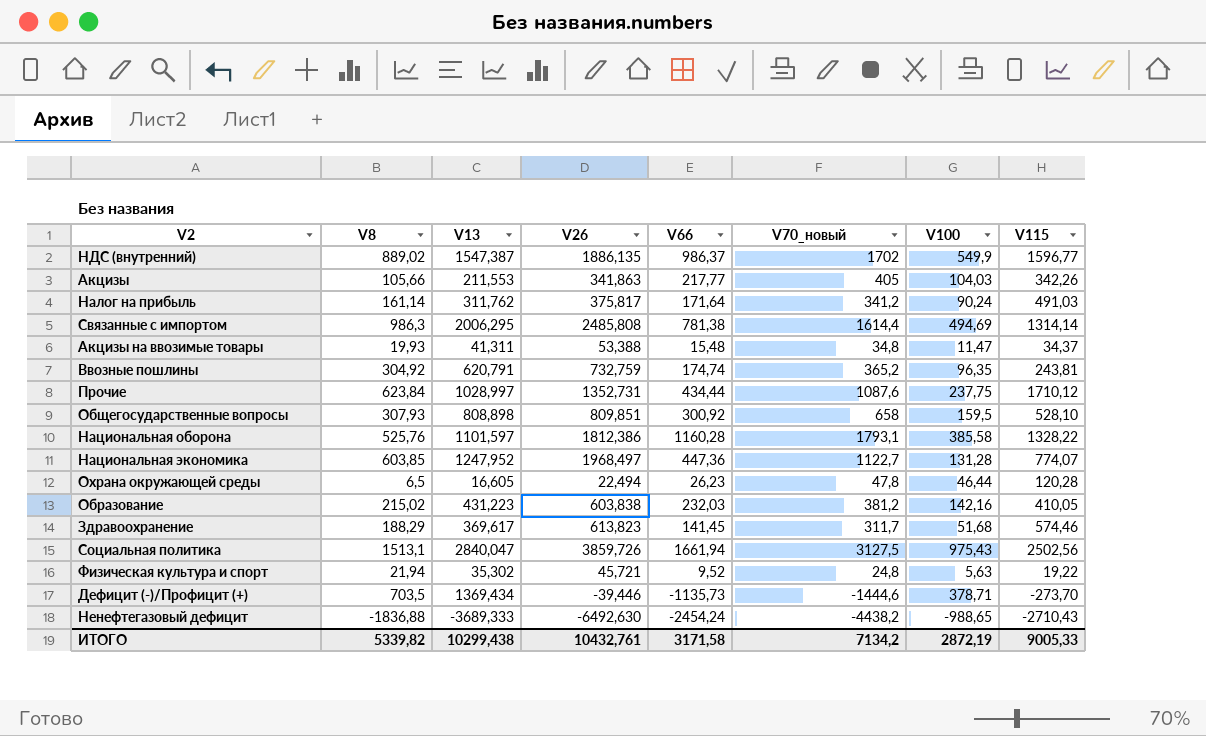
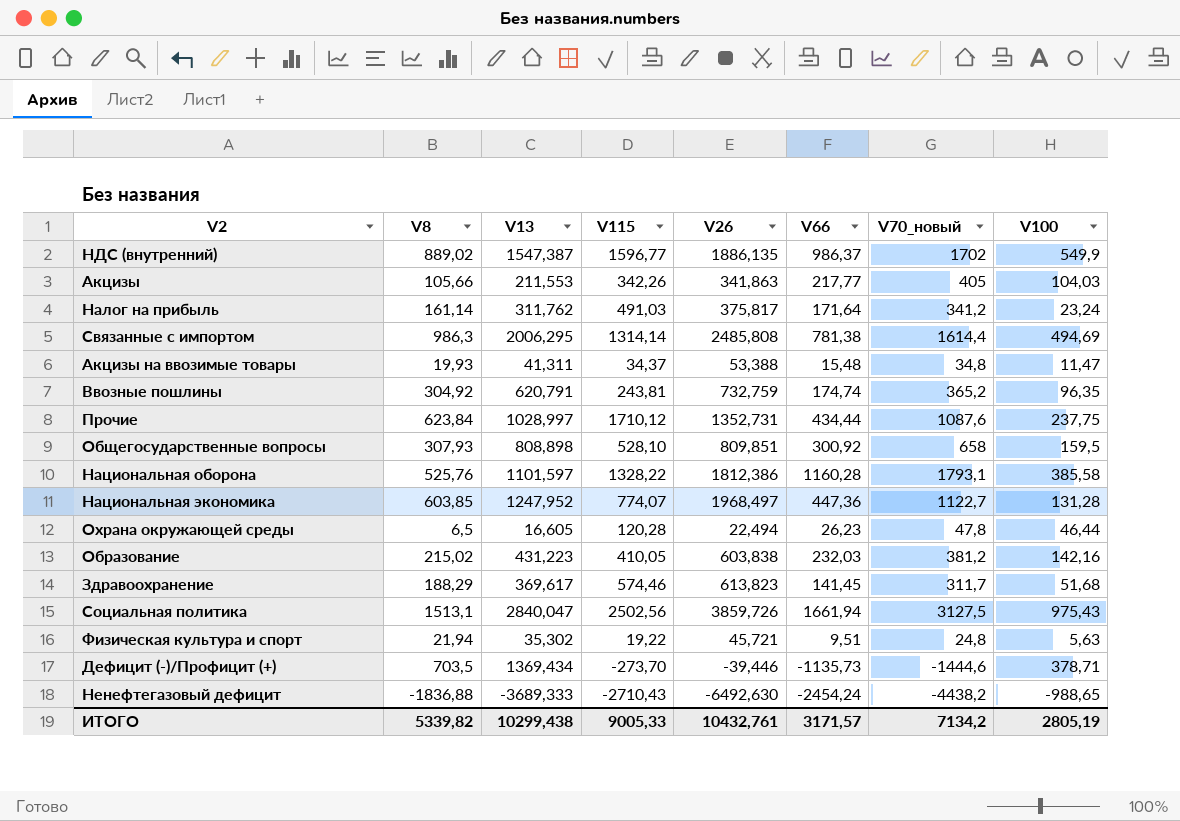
column V115 | position: 8 -> 4
Налог на прибыль | V100: 90,24 -> 23,24
Физическая культура и спорт | V66: 9,52 -> 9,51
ИТОГО | V66: 3171,58 -> 3171,57
ИТОГО | V100: 2872,19 -> 2805,19

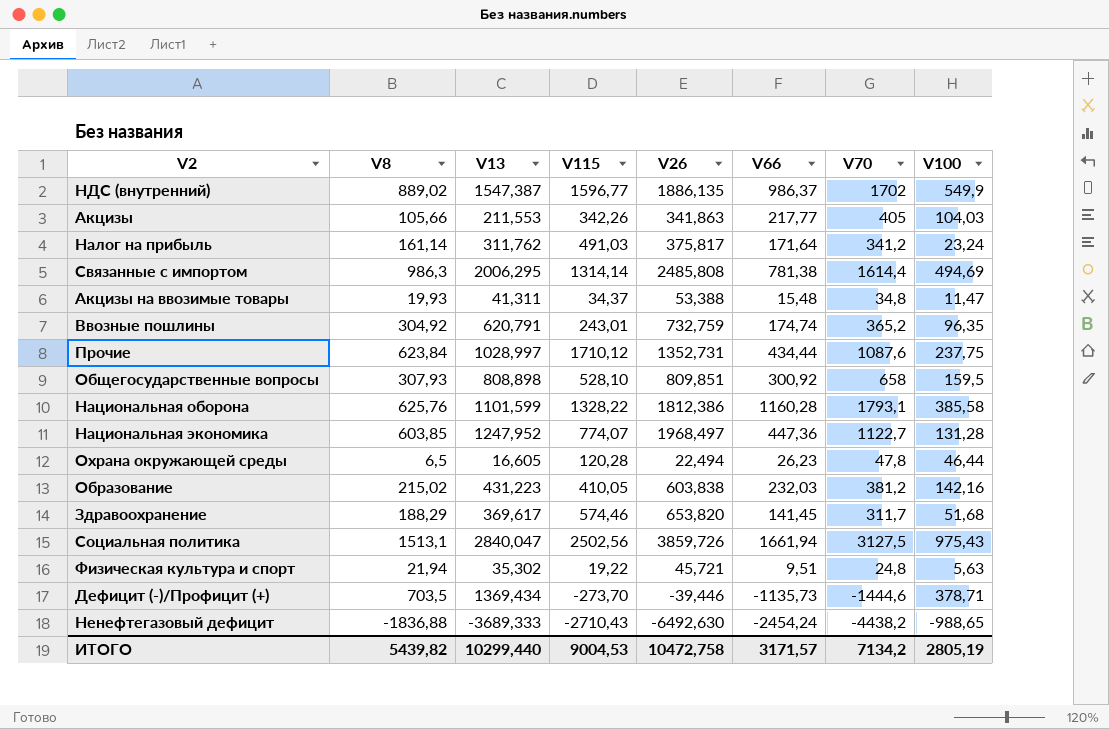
column name: V70_новый -> V70
Ввозные пошлины | V115: 243,81 -> 243,01
Национальная оборона | V8: 525,76 -> 625,76
Национальная оборона | V13: 1101,597 -> 1101,599
Здравоохранение | V26: 613,823 -> 653,820
ИТОГО | V8: 5339,82 -> 5439,82
ИТОГО | V13: 10299,438 -> 10299,440
ИТОГО | V115: 9005,33 -> 9004,53
ИТОГО | V26: 10432,761 -> 10472,758

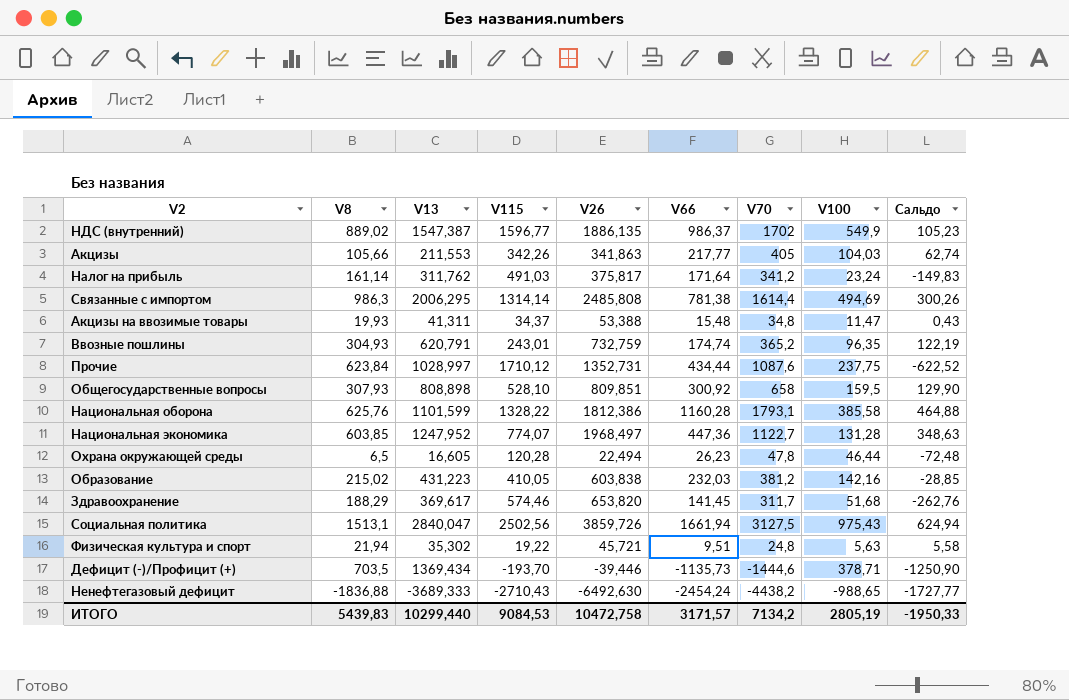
column Сальдо | formula: none -> [V70] - [V115]
Ввозные пошлины | V8: 304,92 -> 304,93
Дефицит (-)/Профицит (+) | V115: -273,70 -> -193,70
ИТОГО | V8: 5439,82 -> 5439,83
ИТОГО | V115: 9004,53 -> 9084,53

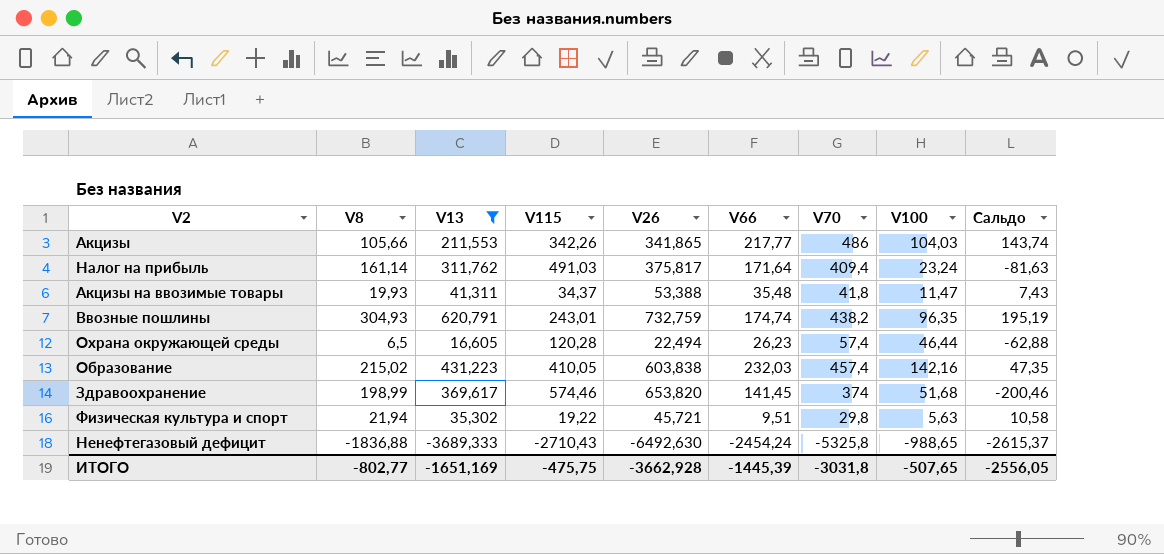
filter: none -> V13 <= 620,791
Акцизы | V26: 341,863 -> 341,865
Акцизы | V70: 405 -> 486
Акцизы | Сальдо: 62,74 -> 143,74
Налог на прибыль | V70: 341,2 -> 409,4
Налог на прибыль | Сальдо: -149,83 -> -81,63
Акцизы на ввозимые товары | V66: 15,48 -> 35,48
Акцизы на ввозимые товары | V70: 34,8 -> 41,8
Акцизы на ввозимые товары | Сальдо: 0,43 -> 7,43
Ввозные пошлины | V70: 365,2 -> 438,2
Ввозные пошлины | Сальдо: 122,19 -> 195,19
Охрана окружающей среды | V70: 47,8 -> 57,4
Охрана окружающей среды | Сальдо: -72,48 -> -62,88
Образование | V70: 381,2 -> 457,4
Образование | Сальдо: -28,85 -> 47,35
Здравоохранение | V8: 188,29 -> 198,99
Здравоохранение | V70: 311,7 -> 374
Здравоохранение | Сальдо: -262,76 -> -200,46
Физическая культура и спорт | V70: 24,8 -> 29,8
Физическая культура и спорт | Сальдо: 5,58 -> 10,58
Ненефтегазовый дефицит | V70: -4438,2 -> -5325,8
Ненефтегазовый дефицит | Сальдо: -1727,77 -> -2615,37
ИТОГО | V8: 5439,83 -> -802,77
ИТОГО | V13: 10299,440 -> -1651,169
ИТОГО | V115: 9084,53 -> -475,75
ИТОГО | V26: 10472,758 -> -3662,928
ИТОГО | V66: 3171,57 -> -1445,39
ИТОГО | V70: 7134,2 -> -3031,8
ИТОГО | V100: 2805,19 -> -507,65
ИТОГО | Сальдо: -1950,33 -> -2556,05

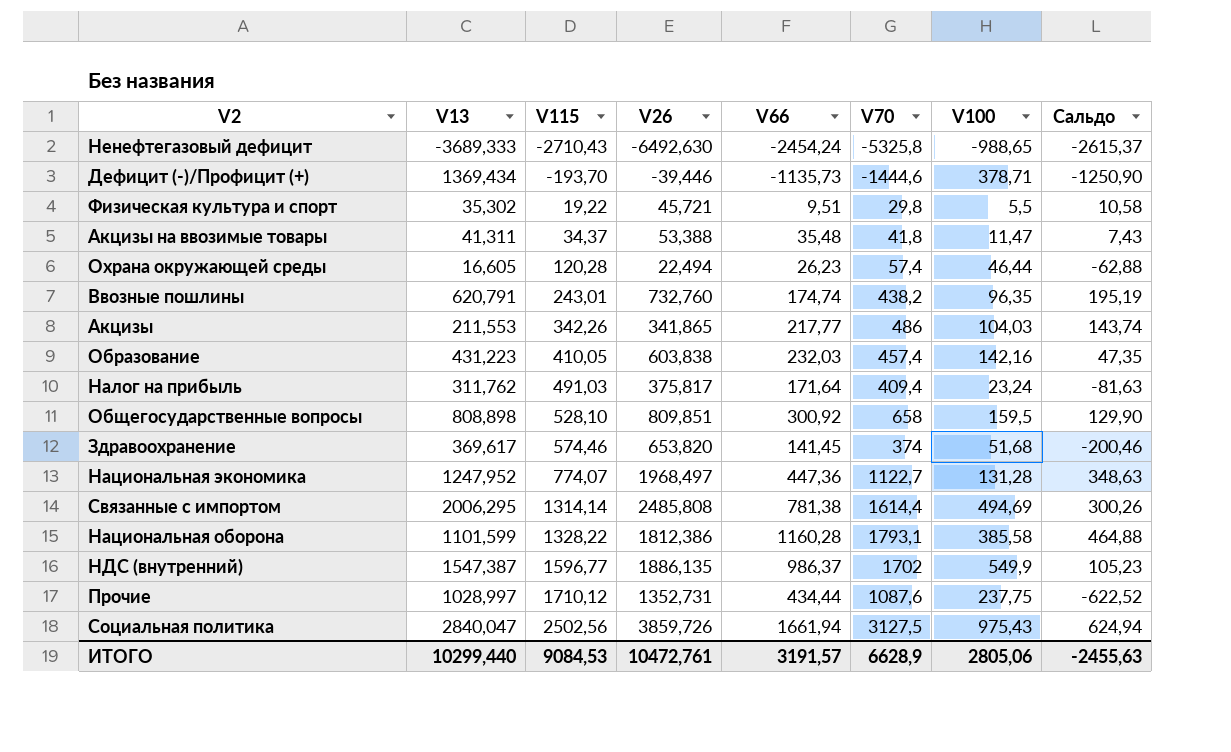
filter: V13 <= 620,791 -> none
row order: none -> V115 ascending
column V8 | position: 2 -> none
Физическая культура и спорт | V100: 5,63 -> 5,5
Ввозные пошлины | V26: 732,759 -> 732,760
ИТОГО | V13: -1651,169 -> 10299,440
ИТОГО | V115: -475,75 -> 9084,53
ИТОГО | V26: -3662,928 -> 10472,761
ИТОГО | V66: -1445,39 -> 3191,57
ИТОГО | V70: -3031,8 -> 6628,9
ИТОГО | V100: -507,65 -> 2805,06
ИТОГО | Сальдо: -2556,05 -> -2455,63

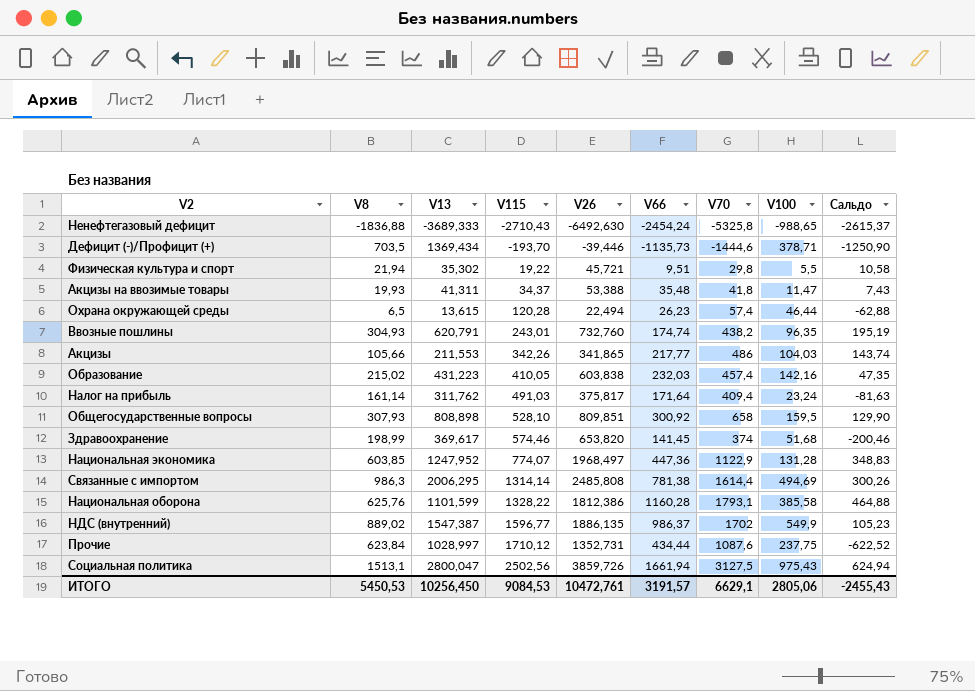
column V8 | position: none -> 2
Охрана окружающей среды | V13: 16,605 -> 13,615
Национальная экономика | V70: 1122,7 -> 1122,9
Национальная экономика | Сальдо: 348,63 -> 348,83
Социальная политика | V13: 2840,047 -> 2800,047
ИТОГО | V13: 10299,440 -> 10256,450
ИТОГО | V70: 6628,9 -> 6629,1
ИТОГО | Сальдо: -2455,63 -> -2455,43

